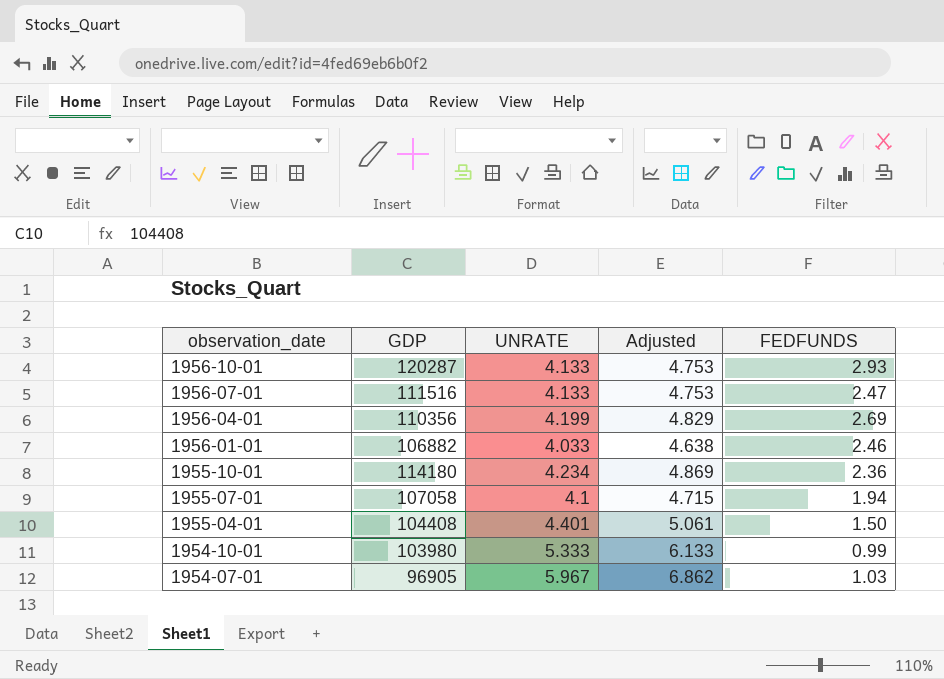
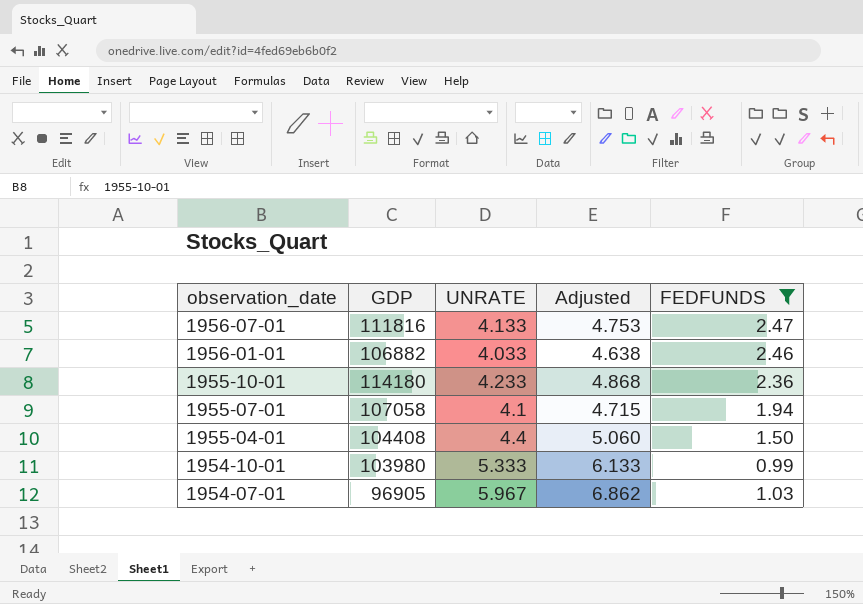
filter: none -> FEDFUNDS <= 2.47
1956-07-01 | GDP: 111516 -> 111816
1955-10-01 | UNRATE: 4.234 -> 4.233
1955-10-01 | Adjusted: 4.869 -> 4.868
1955-04-01 | UNRATE: 4.401 -> 4.4
1955-04-01 | Adjusted: 5.061 -> 5.060

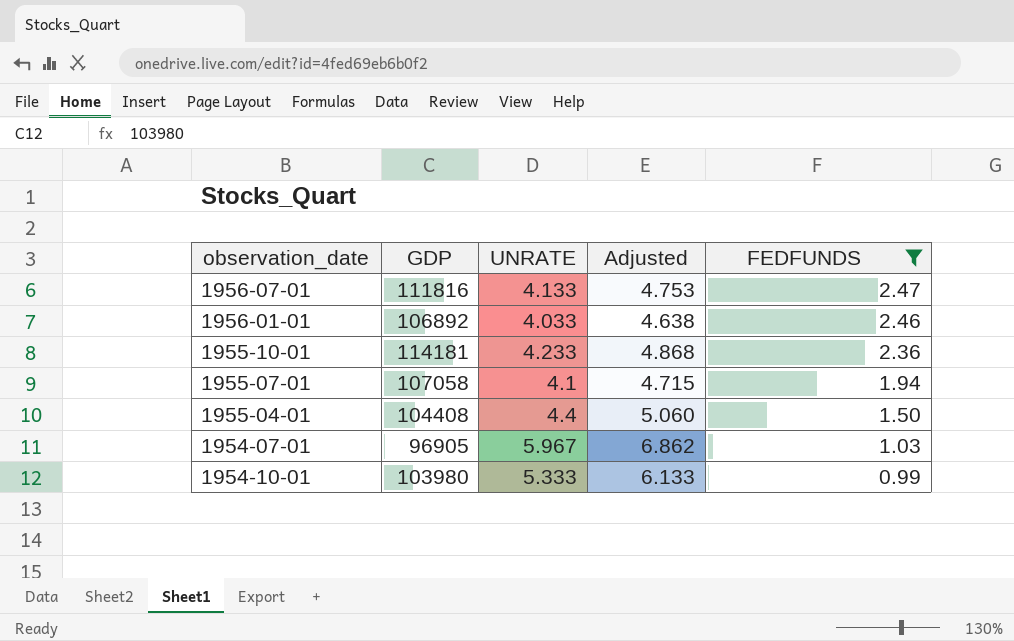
row order: observation_date descending -> FEDFUNDS descending
1956-01-01 | GDP: 106882 -> 106892
1955-10-01 | GDP: 114180 -> 114181

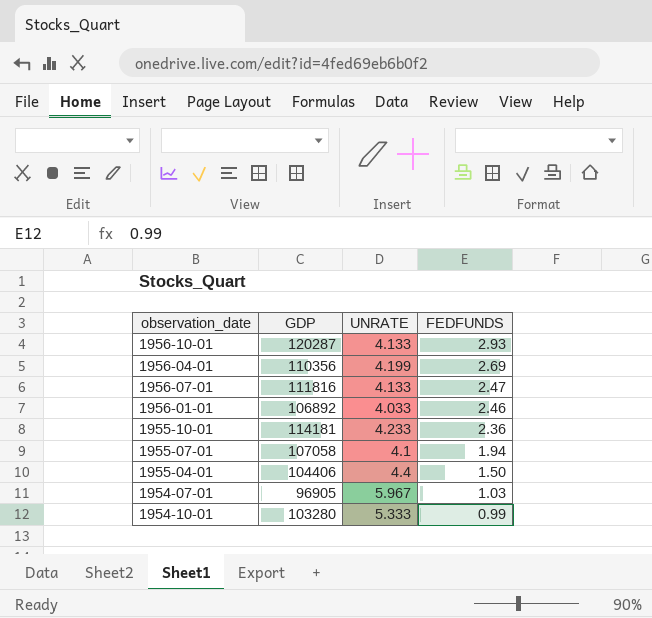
filter: FEDFUNDS <= 2.47 -> none
column Adjusted | formula: [UNRATE] * 1.15 -> none
1955-04-01 | GDP: 104408 -> 104406
1954-10-01 | GDP: 103980 -> 103280

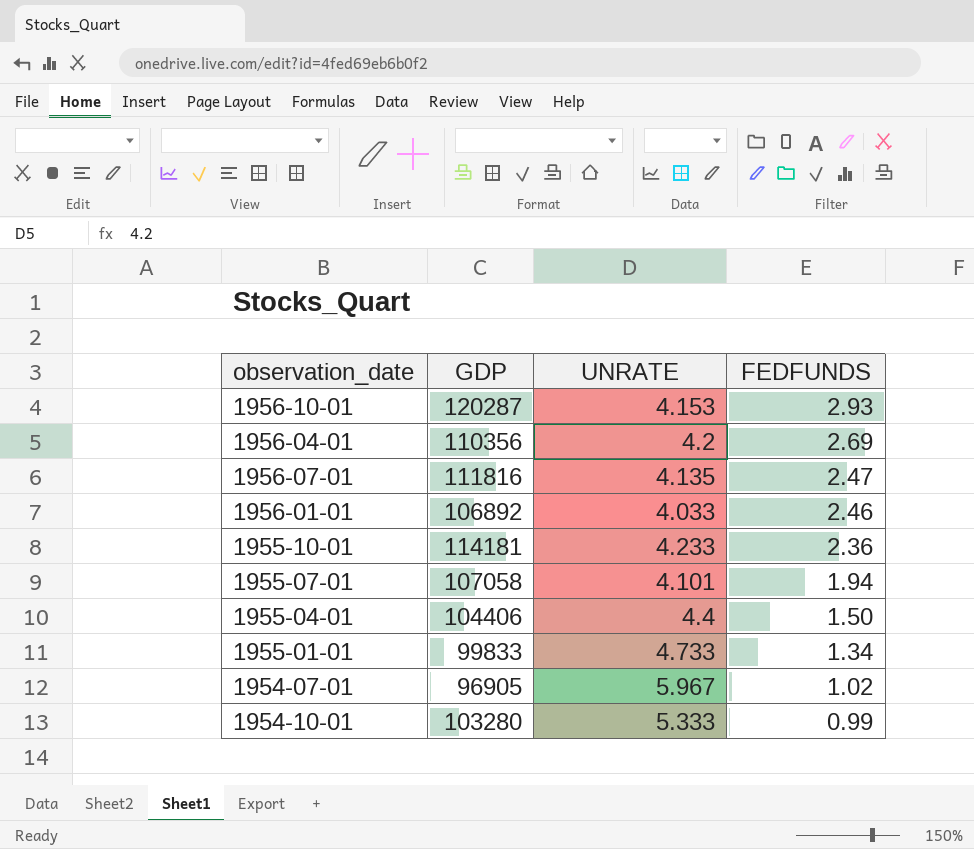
1956-10-01 | UNRATE: 4.133 -> 4.153
1956-04-01 | UNRATE: 4.199 -> 4.2
1956-07-01 | UNRATE: 4.133 -> 4.135
1955-07-01 | UNRATE: 4.1 -> 4.101
row 1955-01-01: none -> 99833 | 4.733 | 1.34
1954-07-01 | FEDFUNDS: 1.03 -> 1.02

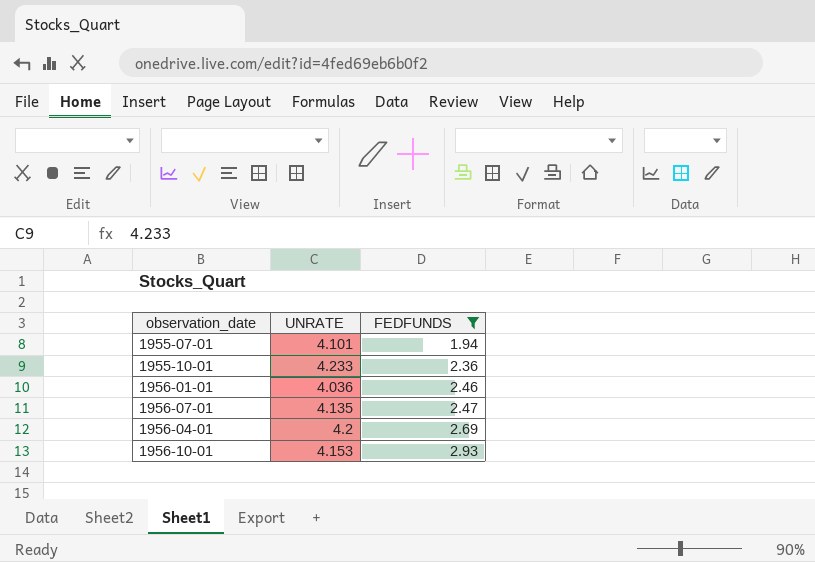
filter: none -> FEDFUNDS >= 1.94
row order: FEDFUNDS descending -> FEDFUNDS ascending
column GDP | position: 2 -> none
1956-01-01 | UNRATE: 4.033 -> 4.036

